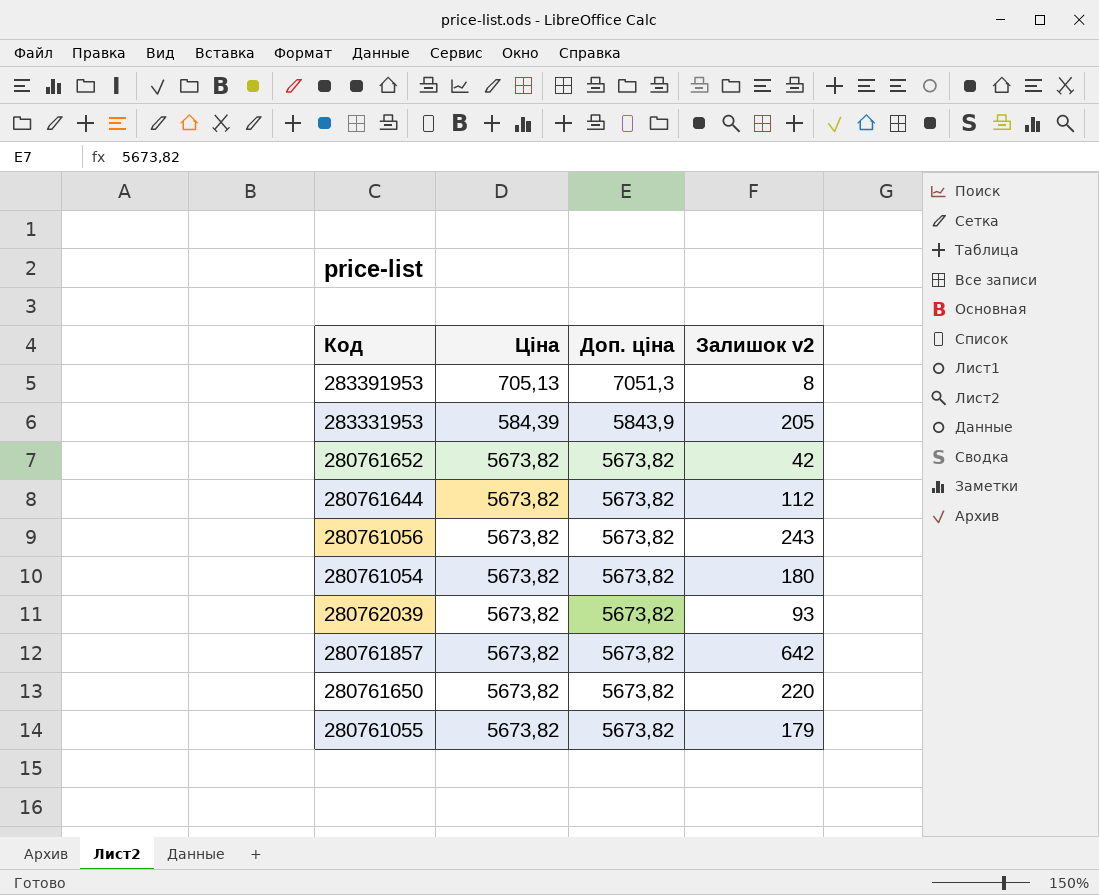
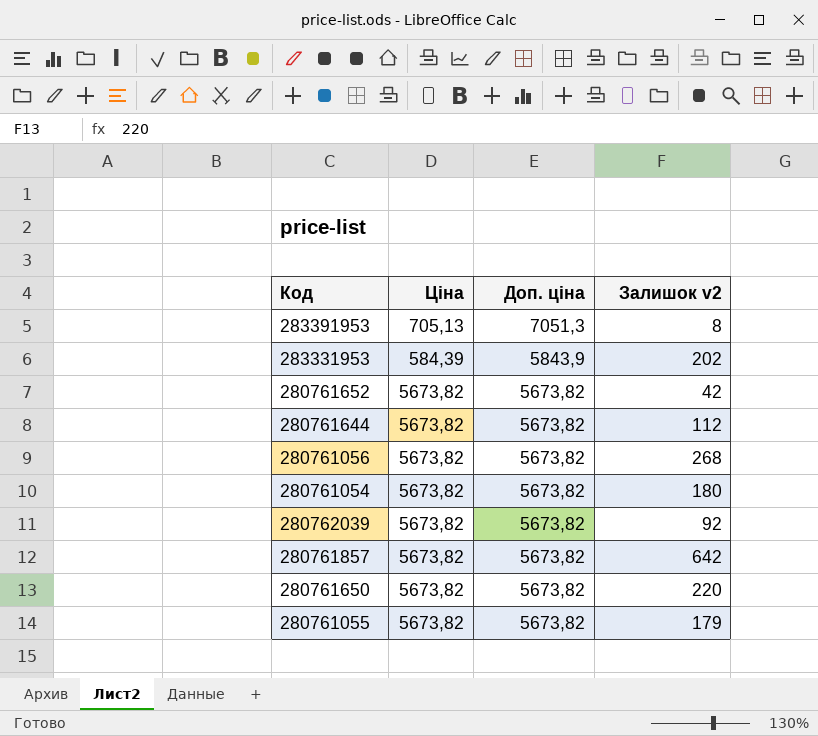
283331953 | Залишок v2: 205 -> 202
280761056 | Залишок v2: 243 -> 268
280762039 | Залишок v2: 93 -> 92

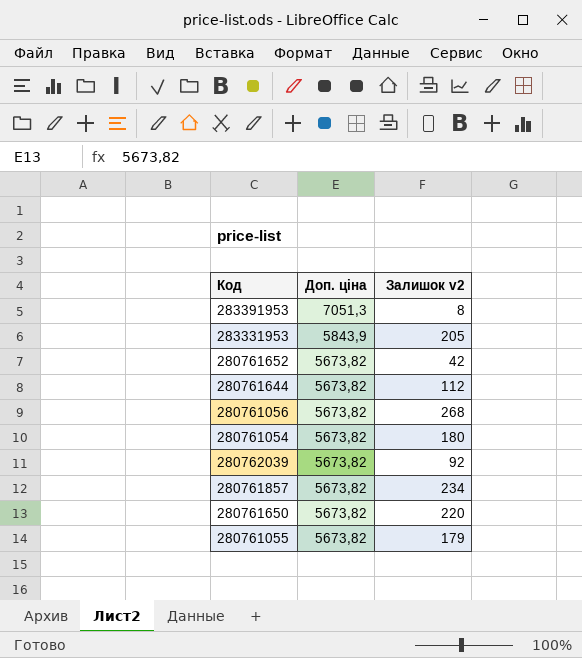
column Ціна | position: 2 -> none
283331953 | Залишок v2: 202 -> 205
280761857 | Залишок v2: 642 -> 234

